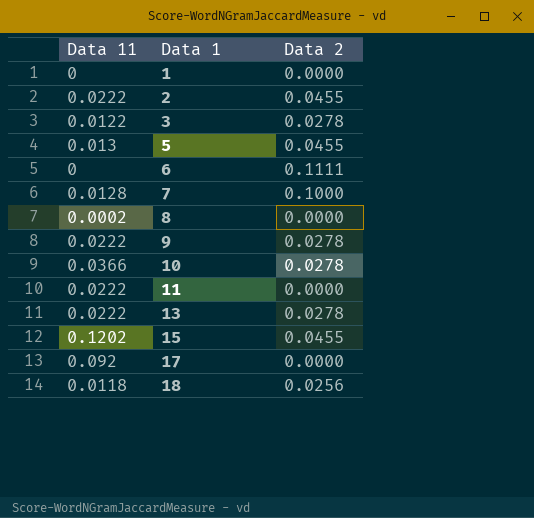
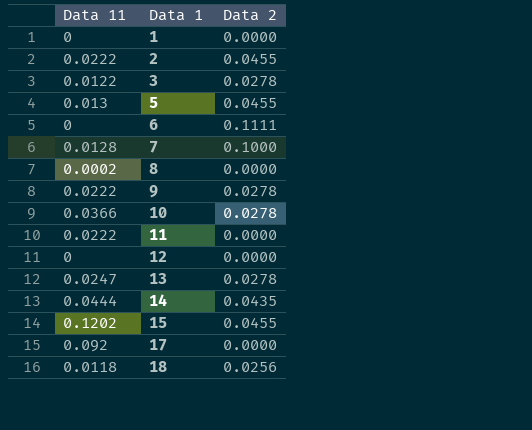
row 12: none -> 0 | 0.0000
13 | Data 11: 0.0222 -> 0.0247
row 14: none -> 0.0444 | 0.0435

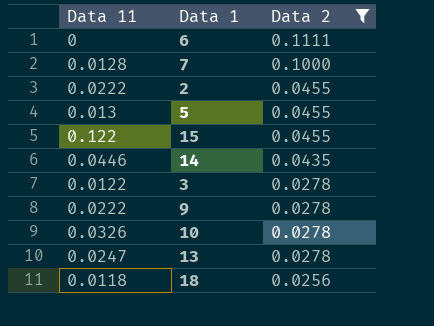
filter: none -> Data 2 != 0.0000
row order: Data 1 ascending -> Data 2 descending
15 | Data 11: 0.1202 -> 0.122
14 | Data 11: 0.0444 -> 0.0446
10 | Data 11: 0.0366 -> 0.0326

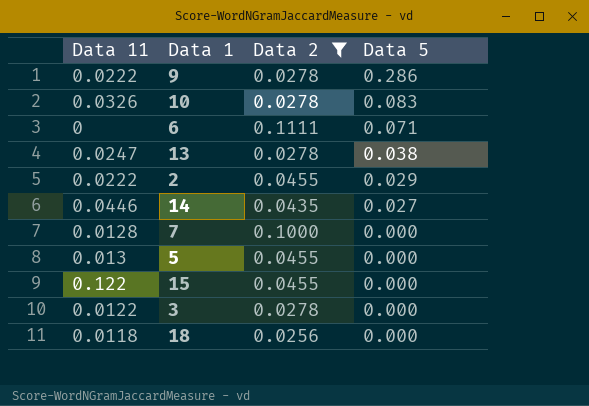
row order: Data 2 descending -> Data 5 descending
column Data 5 | position: none -> 4

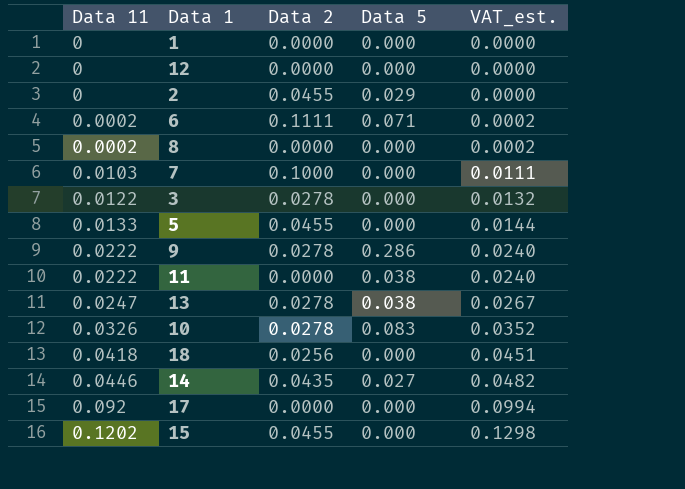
filter: Data 2 != 0.0000 -> none
row order: Data 5 descending -> Data 11 ascending
column VAT_est. | formula: none -> [Data 11] * 1.08
2 | Data 11: 0.0222 -> 0
6 | Data 11: 0 -> 0.0002
7 | Data 11: 0.0128 -> 0.0103
5 | Data 11: 0.013 -> 0.0133
18 | Data 11: 0.0118 -> 0.0418
15 | Data 11: 0.122 -> 0.1202

